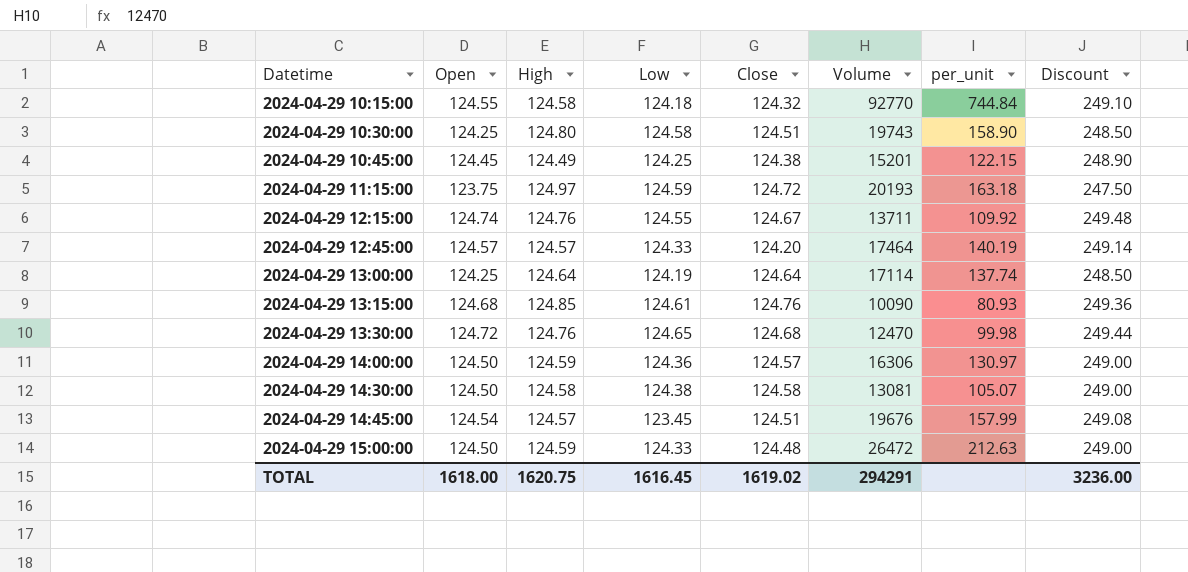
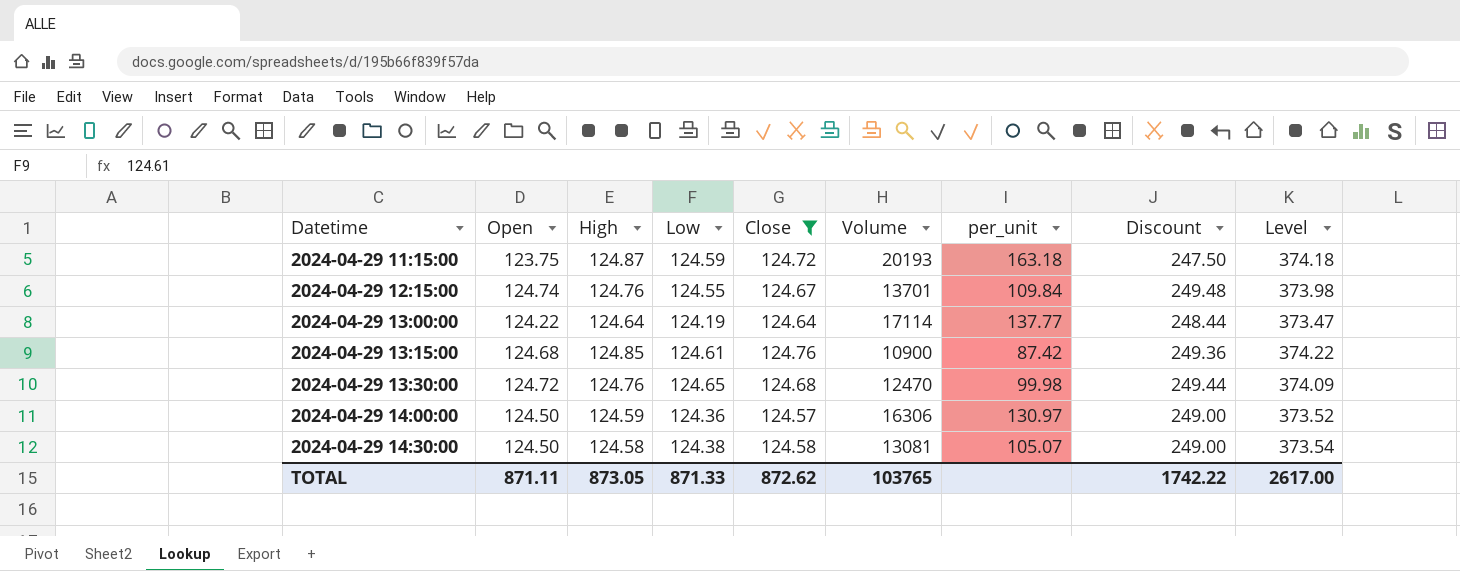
filter: none -> Close >= 124.57
column Level | formula: none -> [High] + [Low] + [Close]
2024-04-29 11:15:00 | High: 124.97 -> 124.87
2024-04-29 12:15:00 | Volume: 13711 -> 13701
2024-04-29 12:15:00 | per_unit: 109.92 -> 109.84
2024-04-29 13:00:00 | Open: 124.25 -> 124.22
2024-04-29 13:00:00 | per_unit: 137.74 -> 137.77
2024-04-29 13:00:00 | Discount: 248.50 -> 248.44
2024-04-29 13:15:00 | Volume: 10090 -> 10900
2024-04-29 13:15:00 | per_unit: 80.93 -> 87.42
TOTAL | Open: 1618.00 -> 871.11
TOTAL | High: 1620.75 -> 873.05
TOTAL | Low: 1616.45 -> 871.33
TOTAL | Close: 1619.02 -> 872.62
TOTAL | Volume: 294291 -> 103765
TOTAL | Discount: 3236.00 -> 1742.22

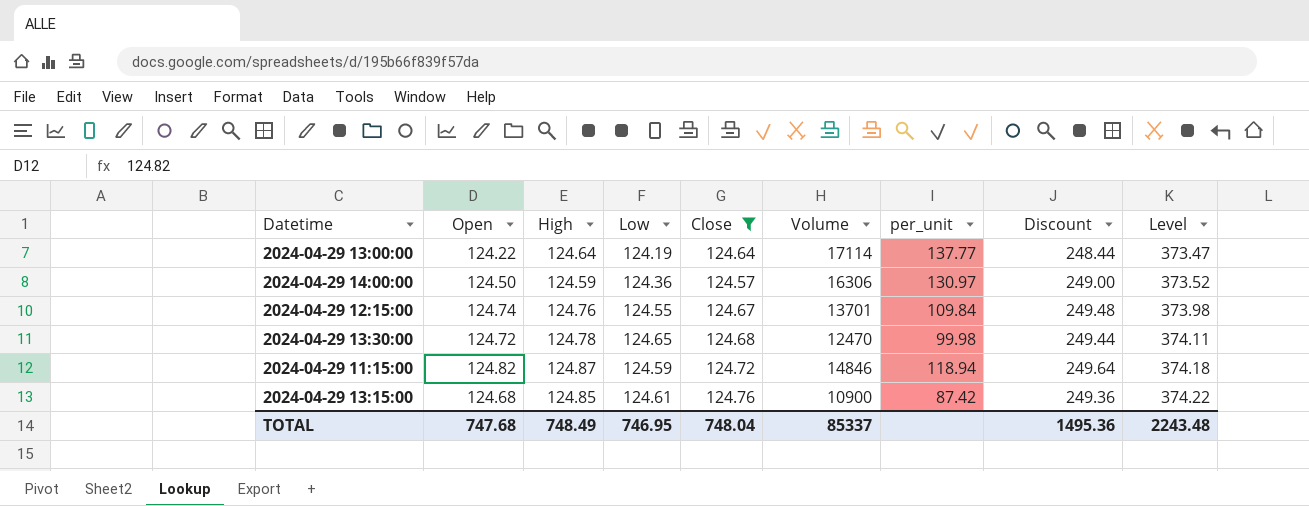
row order: Datetime ascending -> Level ascending
row 2024-04-29 14:30:00: 124.50 | 124.58 | 124.38 | 124.58 | 13081 | 105.07 | 249.00 | 373.54 -> none
2024-04-29 13:30:00 | High: 124.76 -> 124.78
2024-04-29 13:30:00 | Level: 374.09 -> 374.11
2024-04-29 11:15:00 | Open: 123.75 -> 124.82
2024-04-29 11:15:00 | Volume: 20193 -> 14846
2024-04-29 11:15:00 | per_unit: 163.18 -> 118.94
2024-04-29 11:15:00 | Discount: 247.50 -> 249.64
TOTAL | Open: 871.11 -> 747.68
TOTAL | High: 873.05 -> 748.49
TOTAL | Low: 871.33 -> 746.95
TOTAL | Close: 872.62 -> 748.04
TOTAL | Volume: 103765 -> 85337
TOTAL | Discount: 1742.22 -> 1495.36
TOTAL | Level: 2617.00 -> 2243.48

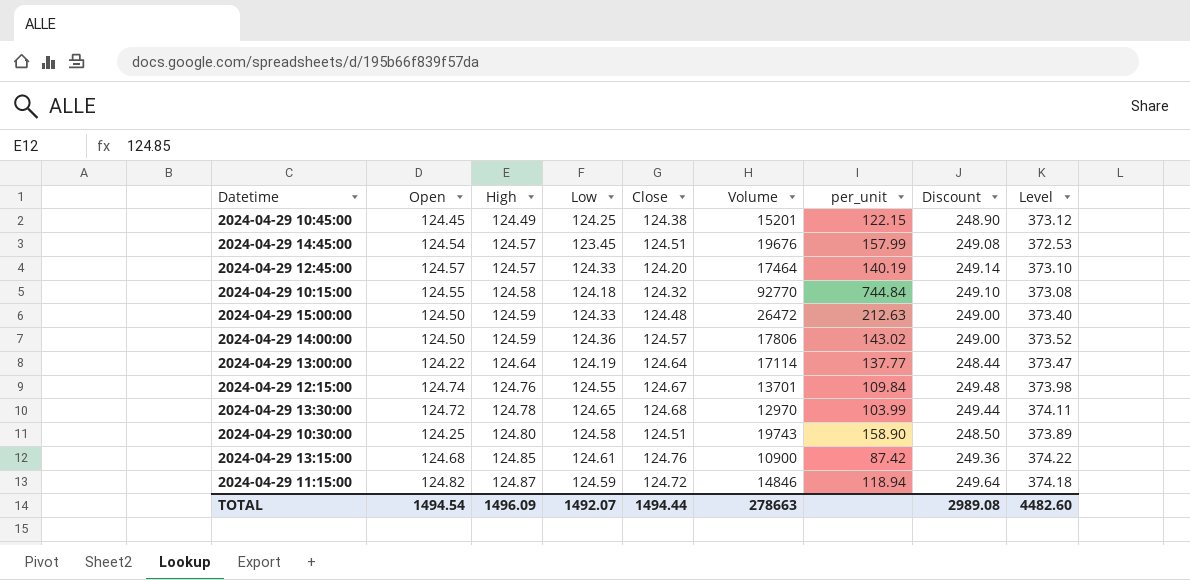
filter: Close >= 124.57 -> none
row order: Level ascending -> High ascending
2024-04-29 14:00:00 | Volume: 16306 -> 17806
2024-04-29 14:00:00 | per_unit: 130.97 -> 143.02
2024-04-29 13:30:00 | Volume: 12470 -> 12970
2024-04-29 13:30:00 | per_unit: 99.98 -> 103.99
TOTAL | Open: 747.68 -> 1494.54
TOTAL | High: 748.49 -> 1496.09
TOTAL | Low: 746.95 -> 1492.07
TOTAL | Close: 748.04 -> 1494.44
TOTAL | Volume: 85337 -> 278663
TOTAL | Discount: 1495.36 -> 2989.08
TOTAL | Level: 2243.48 -> 4482.60

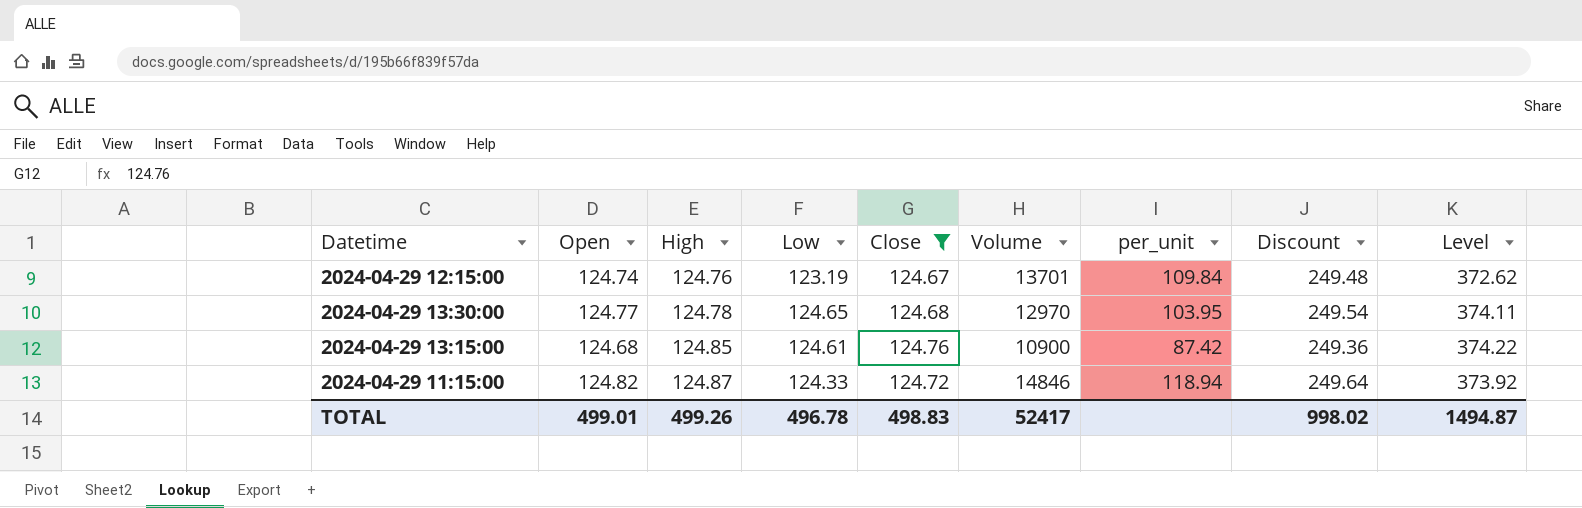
filter: none -> Close >= 124.67
2024-04-29 12:15:00 | Low: 124.55 -> 123.19
2024-04-29 12:15:00 | Level: 373.98 -> 372.62
2024-04-29 13:30:00 | Open: 124.72 -> 124.77
2024-04-29 13:30:00 | per_unit: 103.99 -> 103.95
2024-04-29 13:30:00 | Discount: 249.44 -> 249.54
2024-04-29 11:15:00 | Low: 124.59 -> 124.33
2024-04-29 11:15:00 | Level: 374.18 -> 373.92
TOTAL | Open: 1494.54 -> 499.01
TOTAL | High: 1496.09 -> 499.26
TOTAL | Low: 1492.07 -> 496.78
TOTAL | Close: 1494.44 -> 498.83
TOTAL | Volume: 278663 -> 52417
TOTAL | Discount: 2989.08 -> 998.02
TOTAL | Level: 4482.60 -> 1494.87

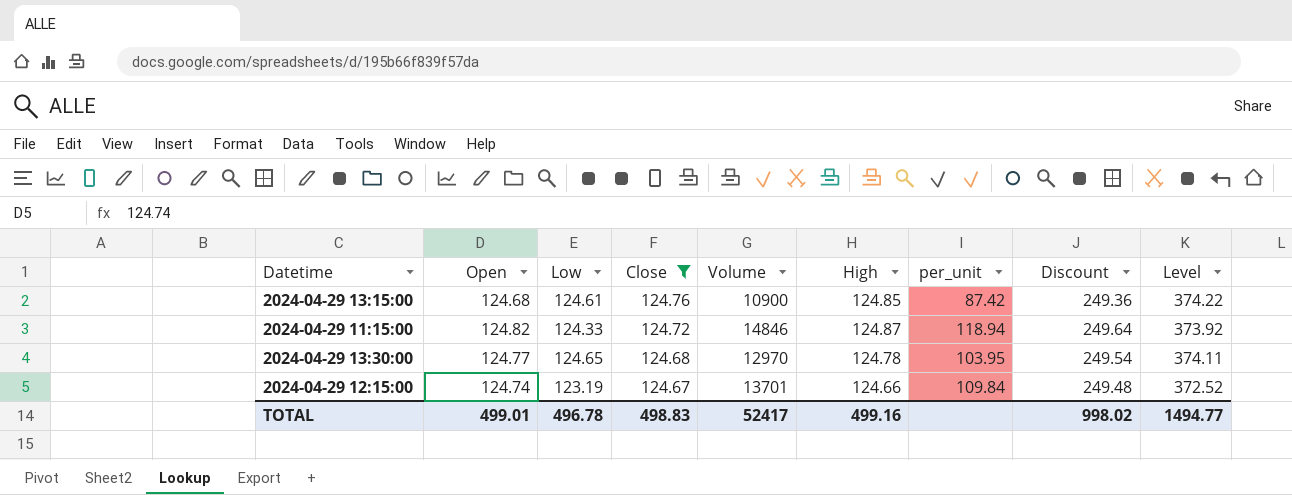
row order: High ascending -> Close descending
column High | position: 3 -> 6
2024-04-29 12:15:00 | High: 124.76 -> 124.66
2024-04-29 12:15:00 | Level: 372.62 -> 372.52
TOTAL | High: 499.26 -> 499.16
TOTAL | Level: 1494.87 -> 1494.77

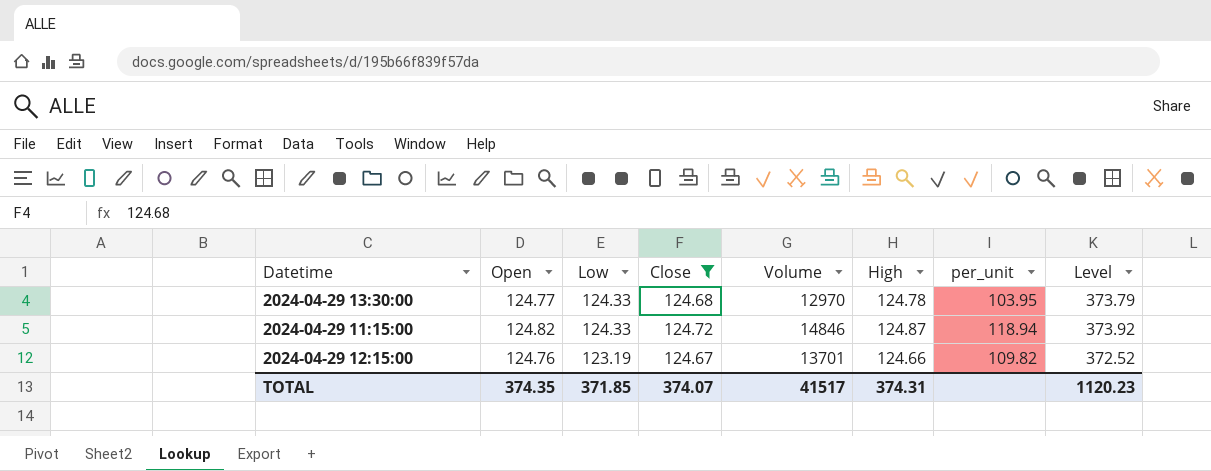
row order: Close descending -> Low descending
column Discount | formula: [Open] * 2 -> none
row 2024-04-29 13:15:00: 124.68 | 124.61 | 124.76 | 10900 | 124.85 | 87.42 | 249.36 | 374.22 -> none
2024-04-29 13:30:00 | Low: 124.65 -> 124.33
2024-04-29 13:30:00 | Level: 374.11 -> 373.79
2024-04-29 12:15:00 | Open: 124.74 -> 124.76
2024-04-29 12:15:00 | per_unit: 109.84 -> 109.82
TOTAL | Open: 499.01 -> 374.35
TOTAL | Low: 496.78 -> 371.85
TOTAL | Close: 498.83 -> 374.07
TOTAL | Volume: 52417 -> 41517
TOTAL | High: 499.16 -> 374.31
TOTAL | Level: 1494.77 -> 1120.23

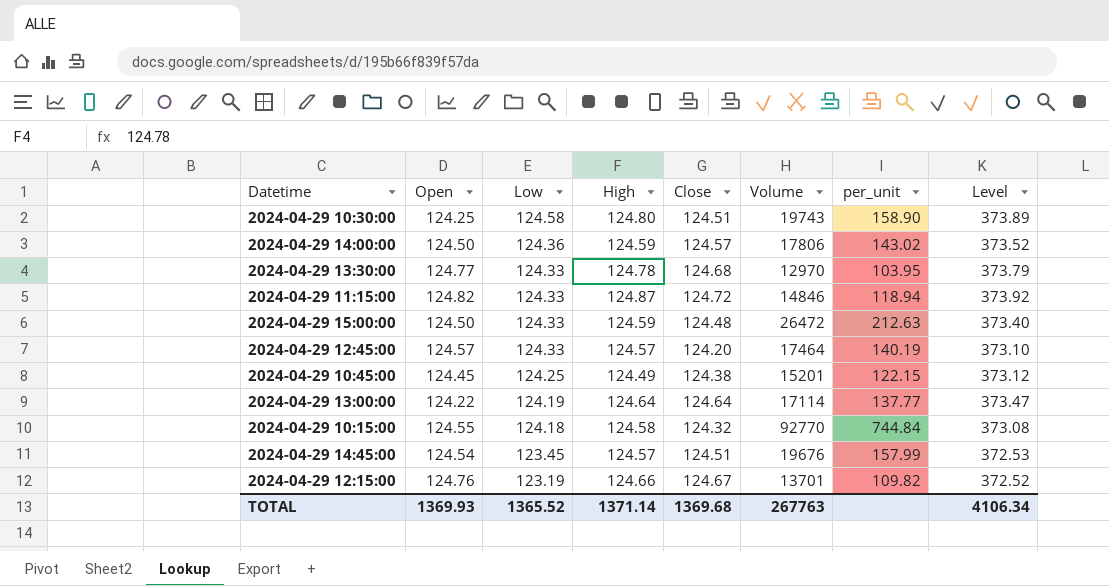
filter: Close >= 124.67 -> none
column High | position: 6 -> 4
TOTAL | Open: 374.35 -> 1369.93
TOTAL | Low: 371.85 -> 1365.52
TOTAL | High: 374.31 -> 1371.14
TOTAL | Close: 374.07 -> 1369.68
TOTAL | Volume: 41517 -> 267763
TOTAL | Level: 1120.23 -> 4106.34

